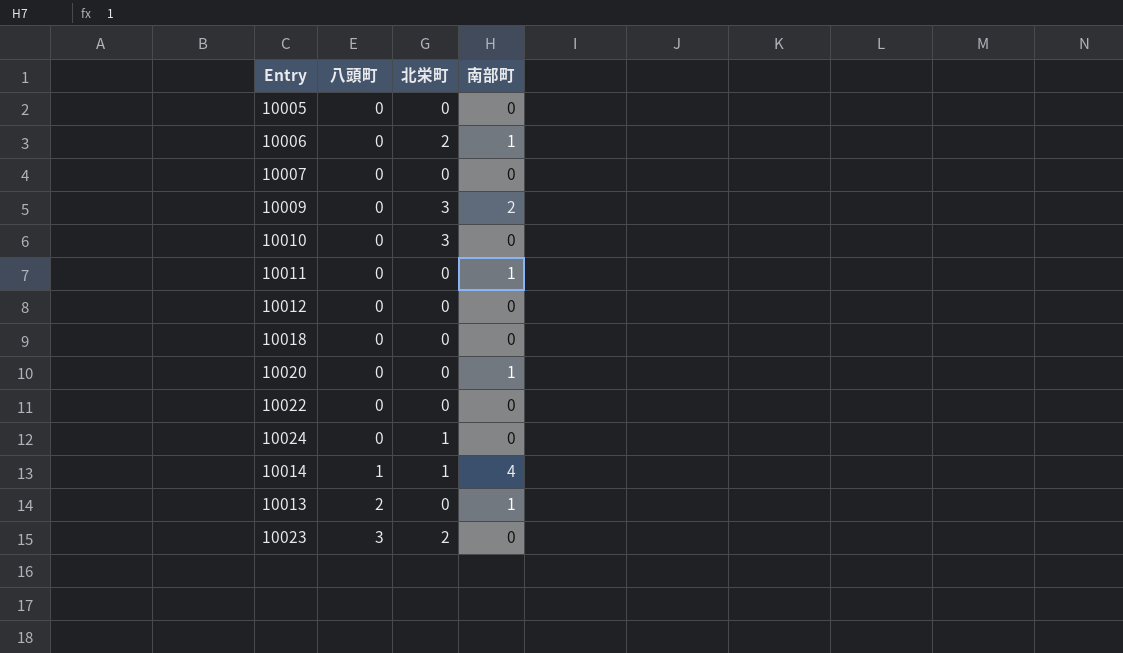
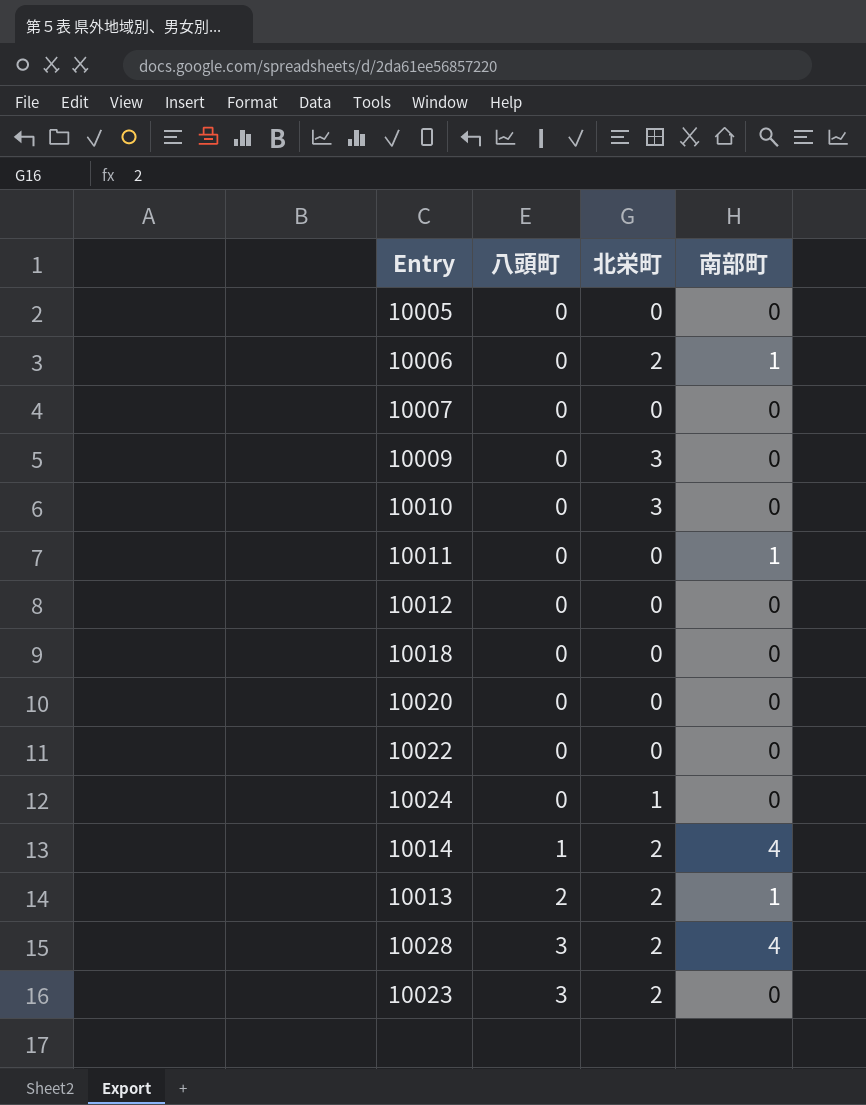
10009 | 南部町: 2 -> 0
10020 | 南部町: 1 -> 0
10014 | 北栄町: 1 -> 2
10013 | 北栄町: 0 -> 2
row 10028: none -> 3 | 2 | 4

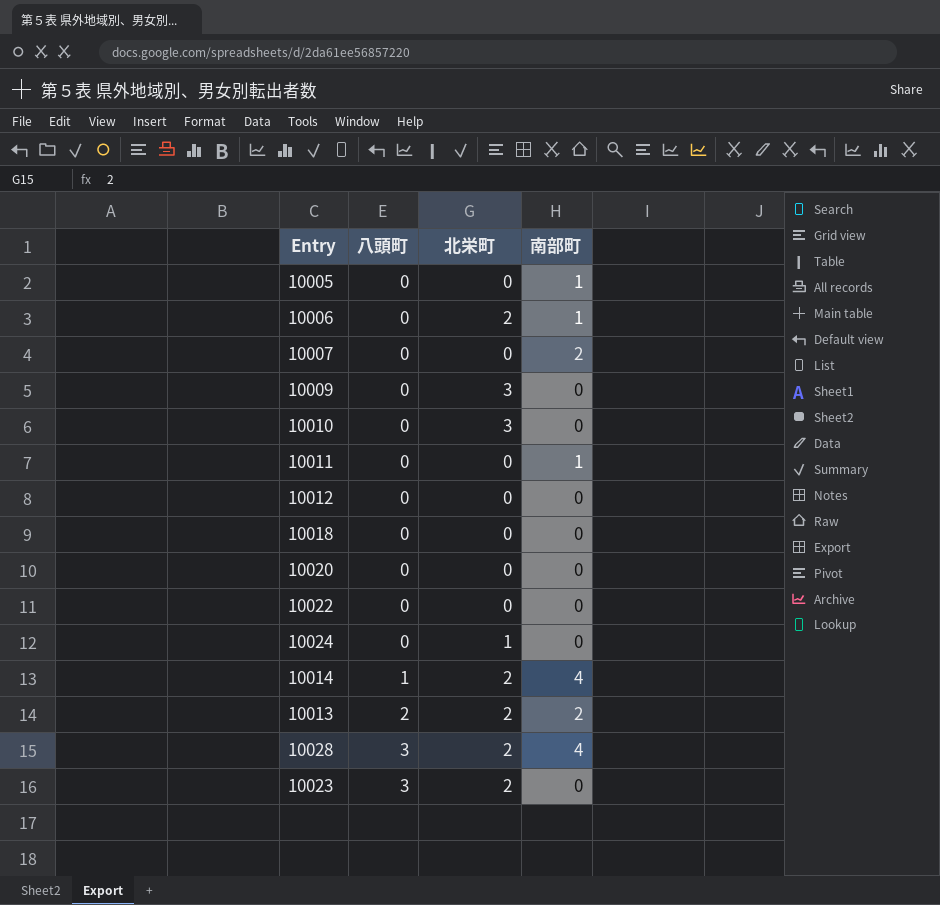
10005 | 南部町: 0 -> 1
10007 | 南部町: 0 -> 2
10013 | 南部町: 1 -> 2

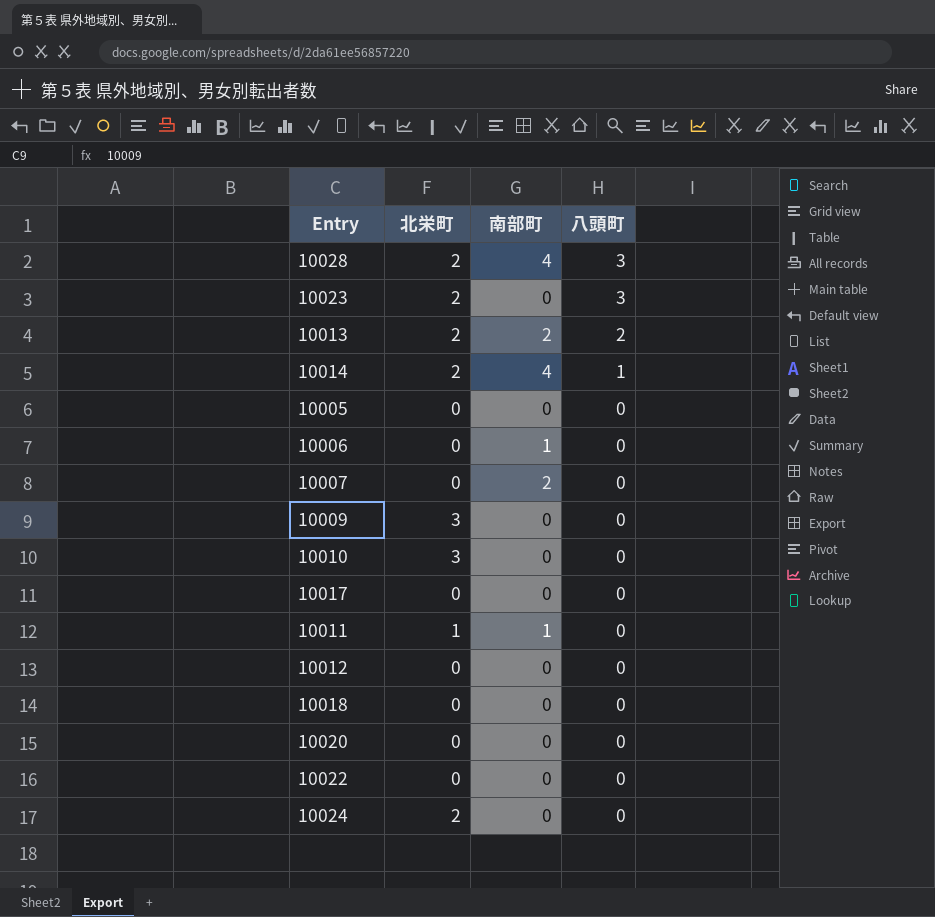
row order: 八頭町 ascending -> 八頭町 descending
column 八頭町 | position: 2 -> 4
10005 | 南部町: 1 -> 0
10006 | 北栄町: 2 -> 0
row 10017: none -> 0 | 0 | 0
10011 | 北栄町: 0 -> 1
10024 | 北栄町: 1 -> 2

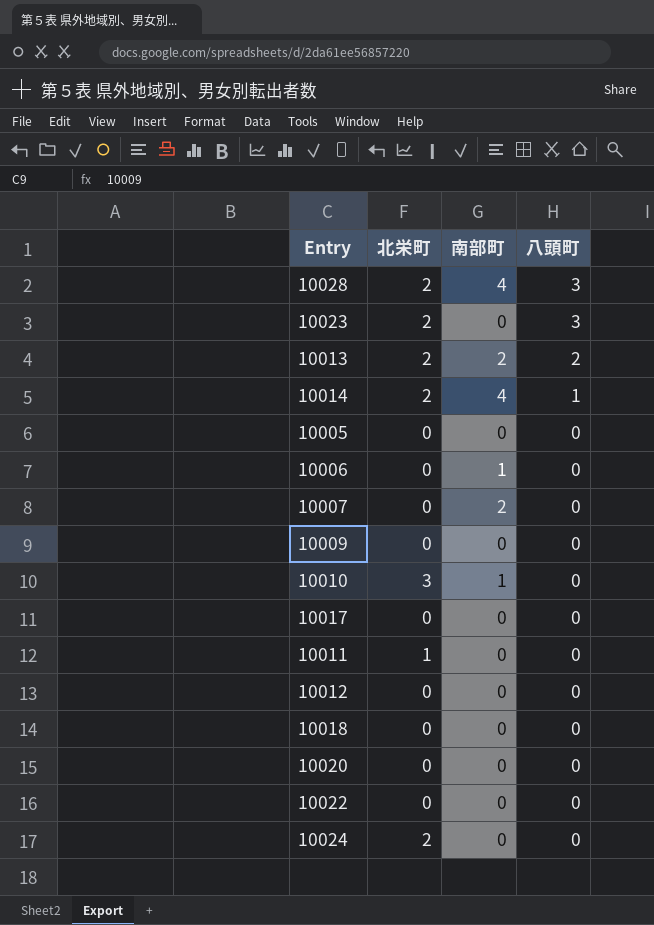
10009 | 北栄町: 3 -> 0
10010 | 南部町: 0 -> 1
10011 | 南部町: 1 -> 0

